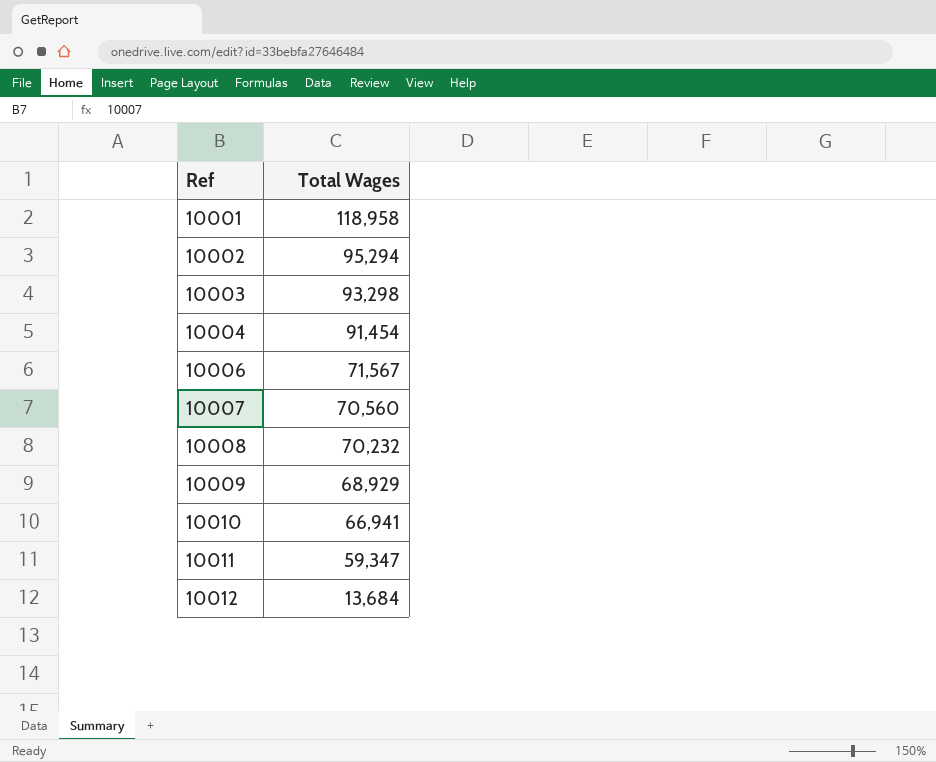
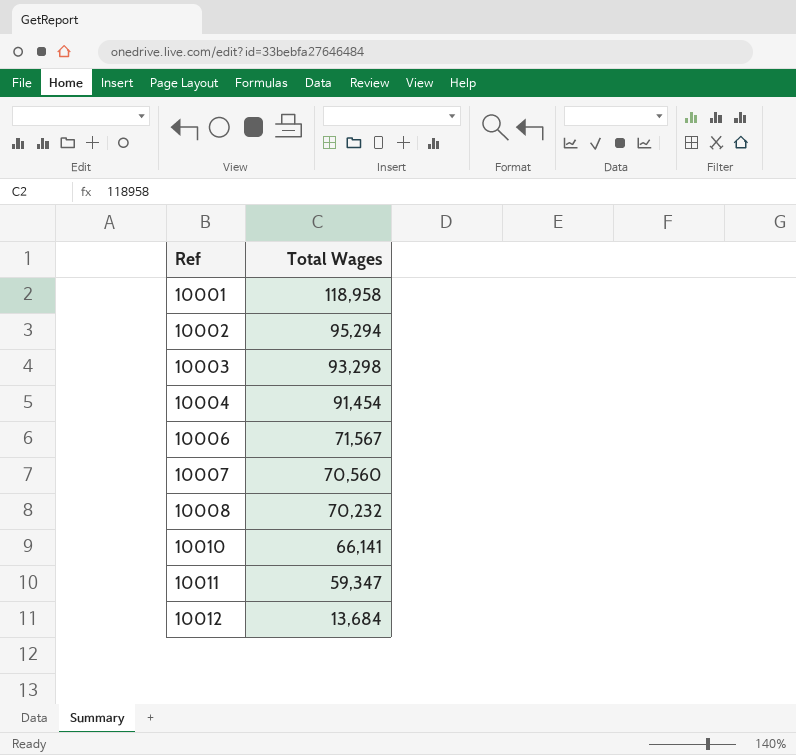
row 10009: 68,929 -> none
10010 | Total Wages: 66,941 -> 66,141

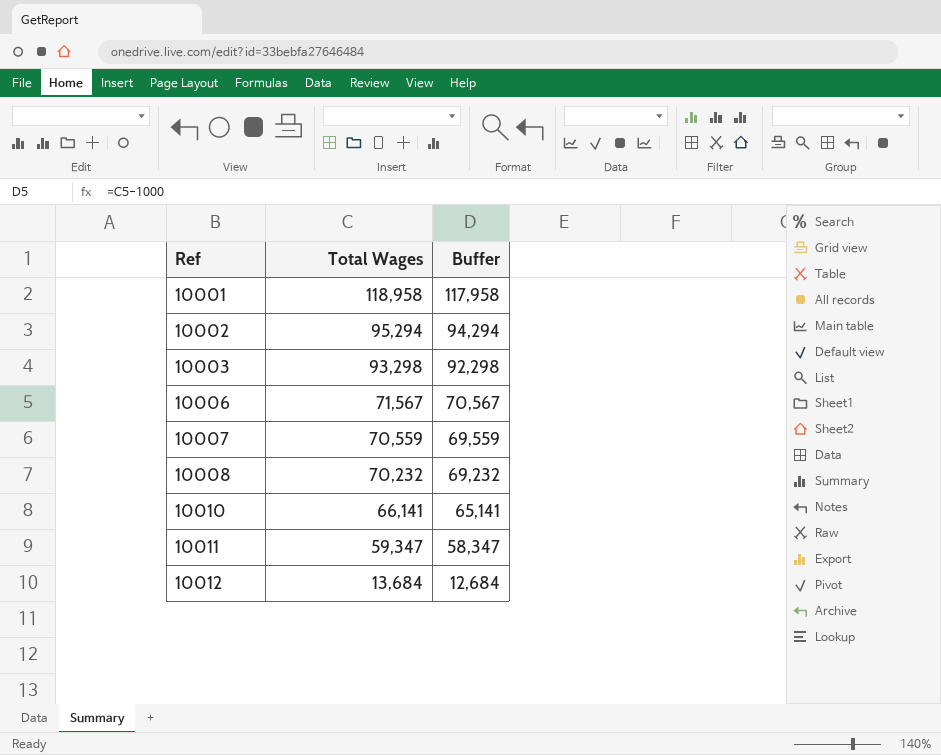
column Buffer | formula: none -> [Total Wages] - 1000
row 10004: 91,454 -> none
10007 | Total Wages: 70,560 -> 70,559

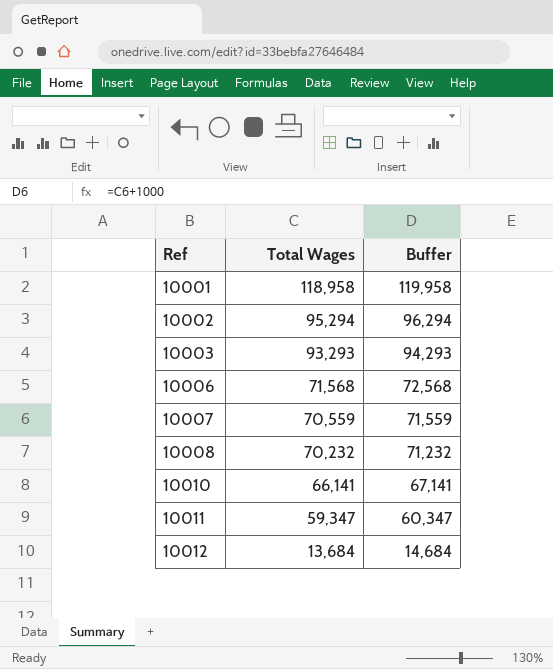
column Buffer | formula: [Total Wages] - 1000 -> [Total Wages] + 1000
10003 | Total Wages: 93,298 -> 93,293
10006 | Total Wages: 71,567 -> 71,568

